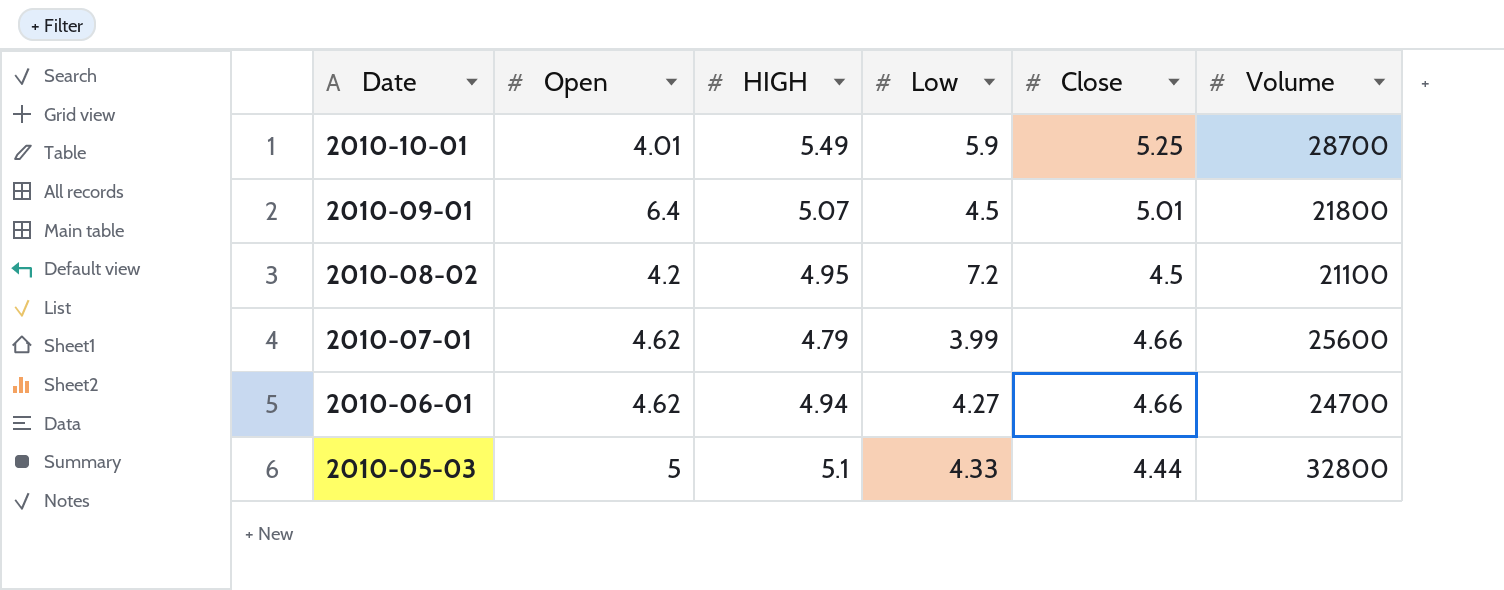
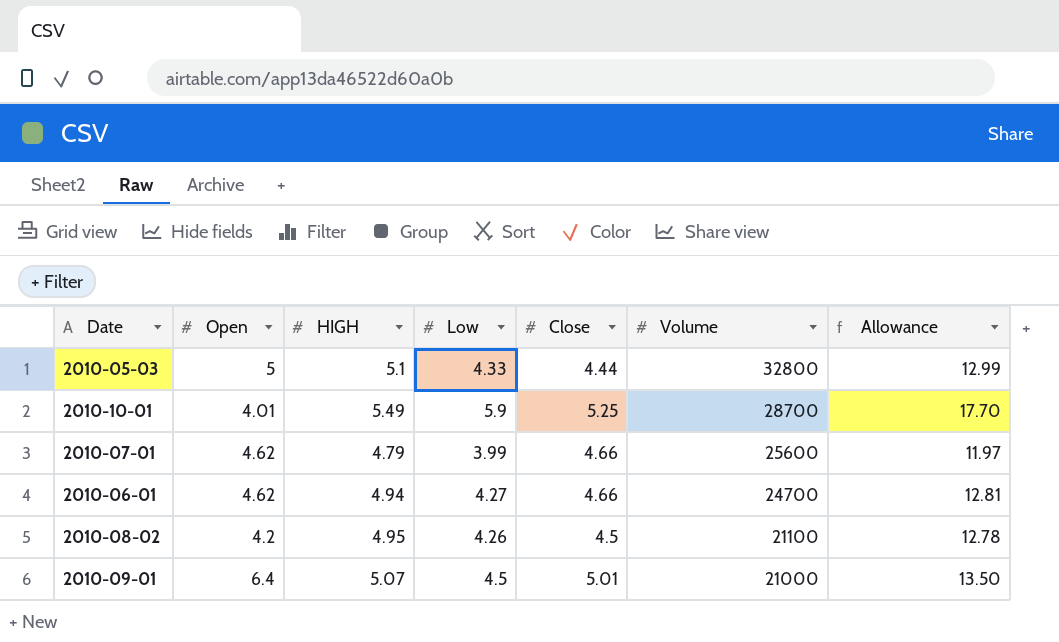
row order: Date descending -> Volume descending
column Allowance | formula: none -> [Low] * 3
2010-08-02 | Low: 7.2 -> 4.26
2010-09-01 | Volume: 21800 -> 21000

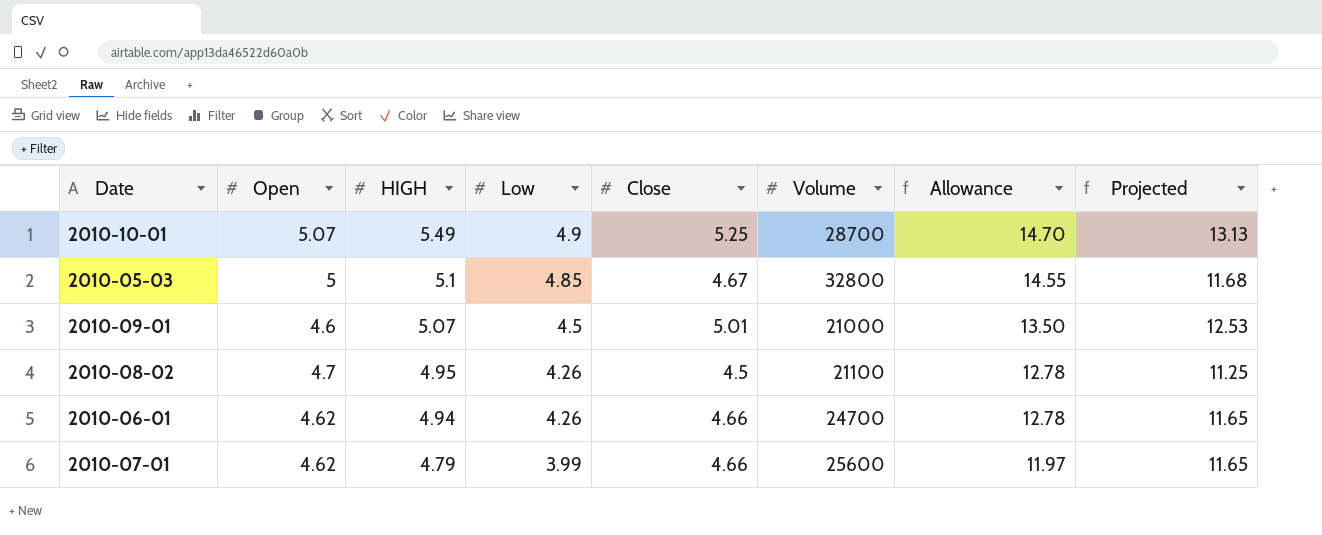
row order: Volume descending -> HIGH descending
column Projected | formula: none -> [Close] * 2.5
2010-10-01 | Open: 4.01 -> 5.07
2010-10-01 | Low: 5.9 -> 4.9
2010-10-01 | Allowance: 17.70 -> 14.70
2010-05-03 | Low: 4.33 -> 4.85
2010-05-03 | Close: 4.44 -> 4.67
2010-05-03 | Allowance: 12.99 -> 14.55
2010-09-01 | Open: 6.4 -> 4.6
2010-08-02 | Open: 4.2 -> 4.7
2010-06-01 | Low: 4.27 -> 4.26
2010-06-01 | Allowance: 12.81 -> 12.78

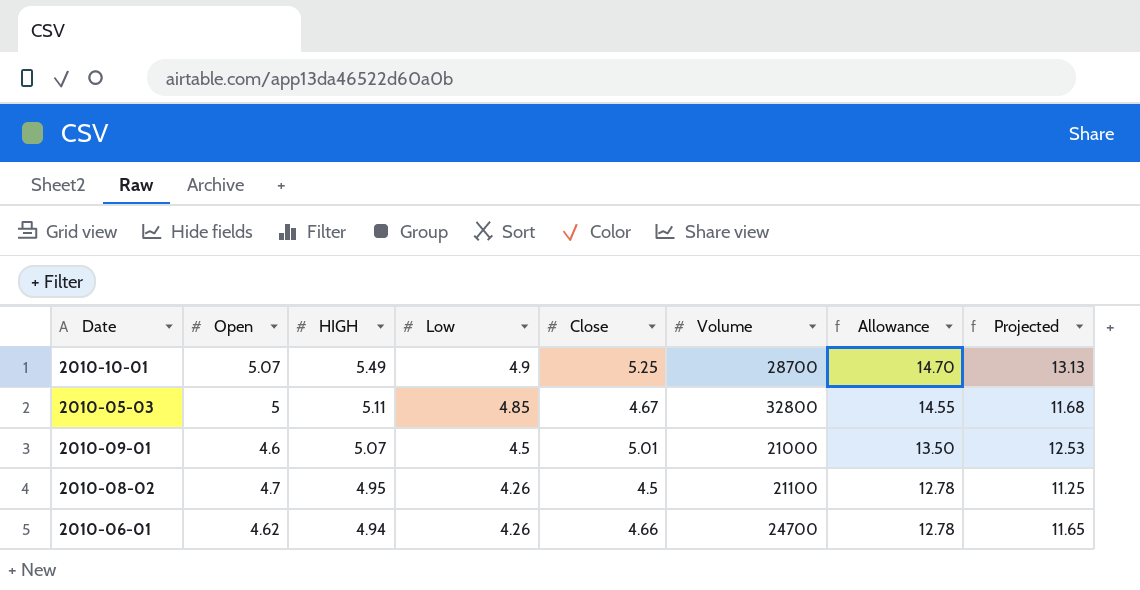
row 2010-07-01: 4.62 | 4.79 | 3.99 | 4.66 | 25600 | 11.97 | 11.65 -> none
2010-05-03 | HIGH: 5.1 -> 5.11

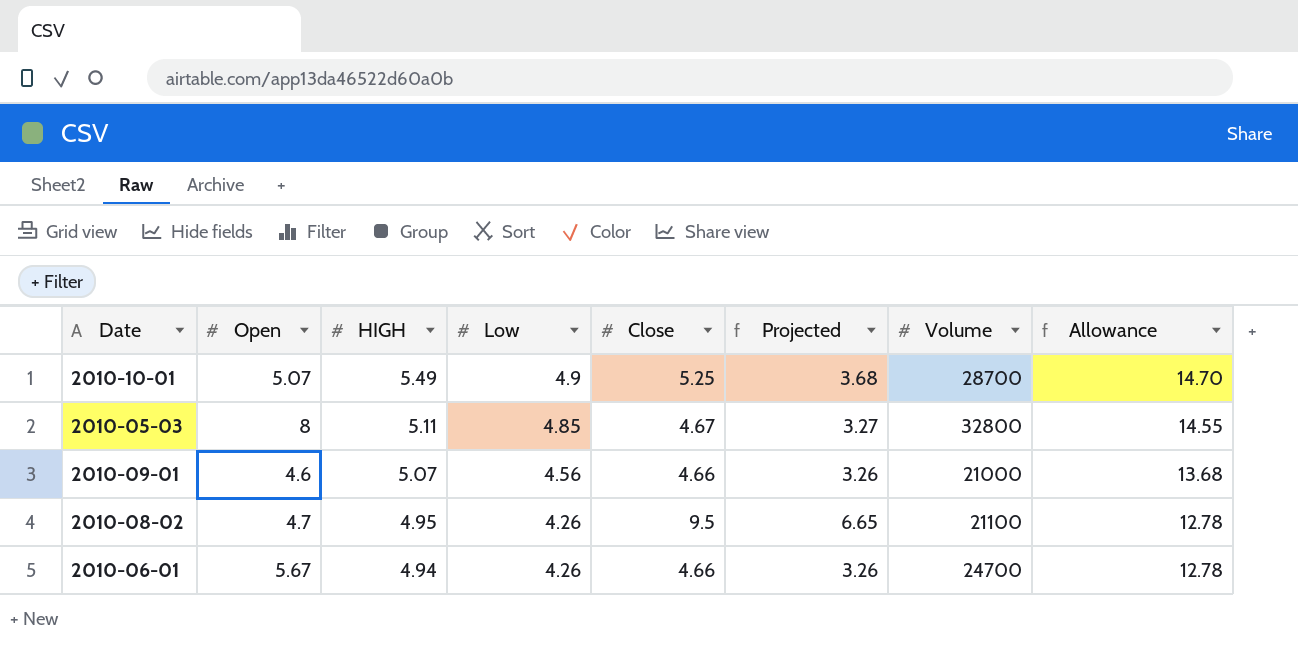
column Projected | formula: [Close] * 2.5 -> [Close] * 0.7
column Projected | position: 8 -> 6
2010-05-03 | Open: 5 -> 8
2010-09-01 | Low: 4.5 -> 4.56
2010-09-01 | Close: 5.01 -> 4.66
2010-09-01 | Allowance: 13.50 -> 13.68
2010-08-02 | Close: 4.5 -> 9.5
2010-06-01 | Open: 4.62 -> 5.67

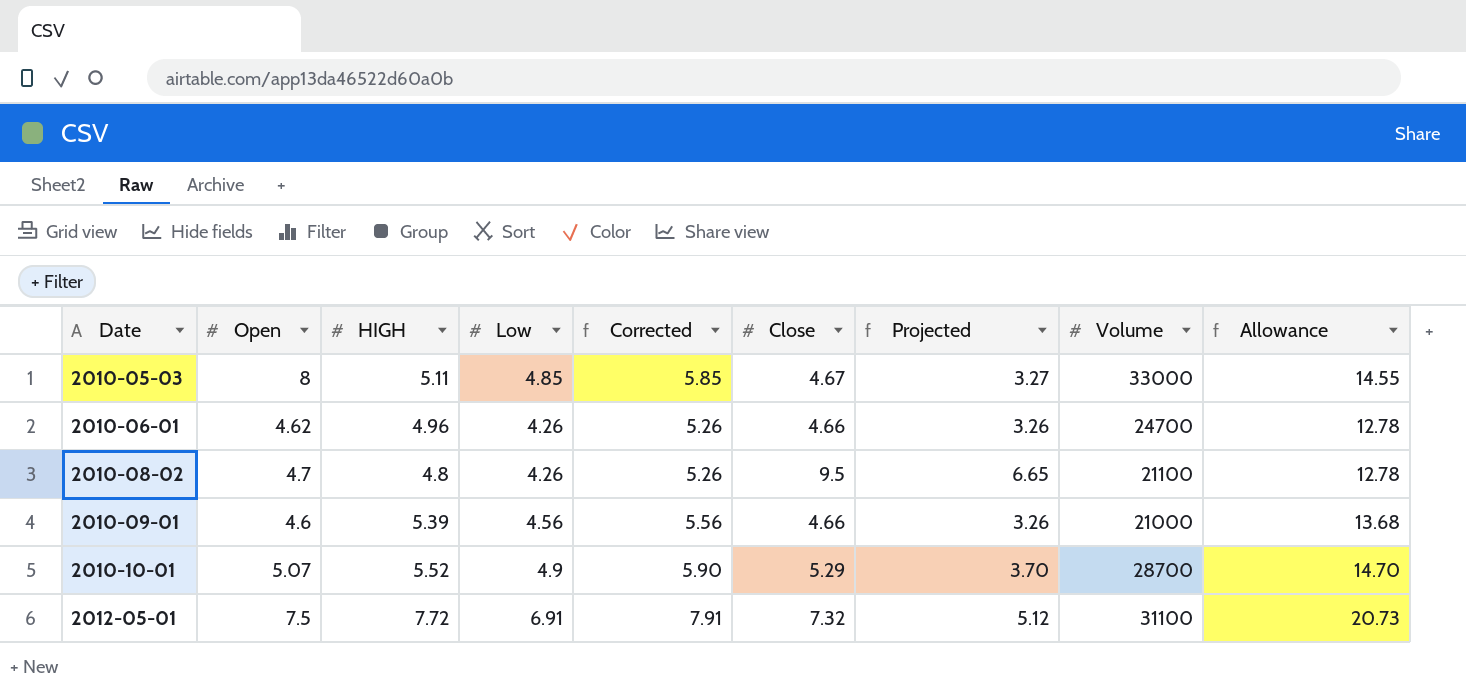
row order: HIGH descending -> Date ascending
column Corrected | formula: none -> [Low] + 1
2010-05-03 | Volume: 32800 -> 33000
2010-06-01 | Open: 5.67 -> 4.62
2010-06-01 | HIGH: 4.94 -> 4.96
2010-08-02 | HIGH: 4.95 -> 4.8
2010-09-01 | HIGH: 5.07 -> 5.39
2010-10-01 | HIGH: 5.49 -> 5.52
2010-10-01 | Close: 5.25 -> 5.29
2010-10-01 | Projected: 3.68 -> 3.70
row 2012-05-01: none -> 7.5 | 7.72 | 6.91 | 7.91 | 7.32 | 5.12 | 31100 | 20.73

